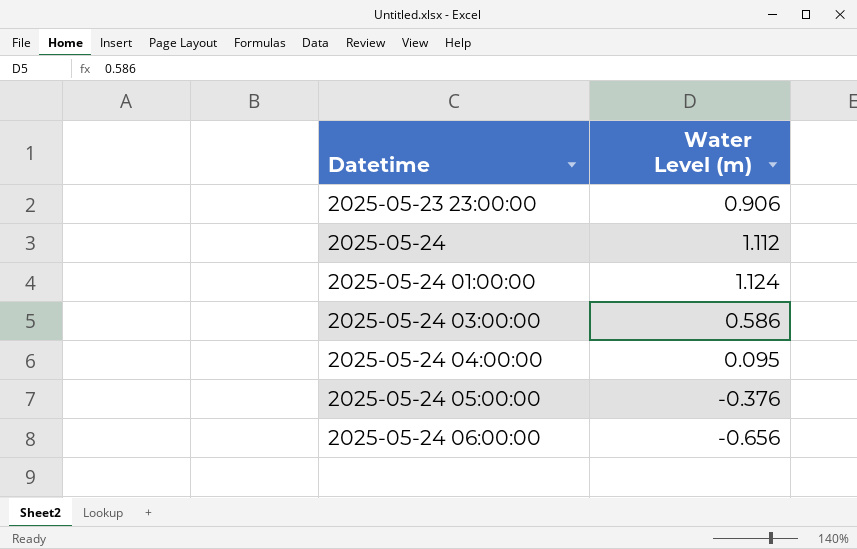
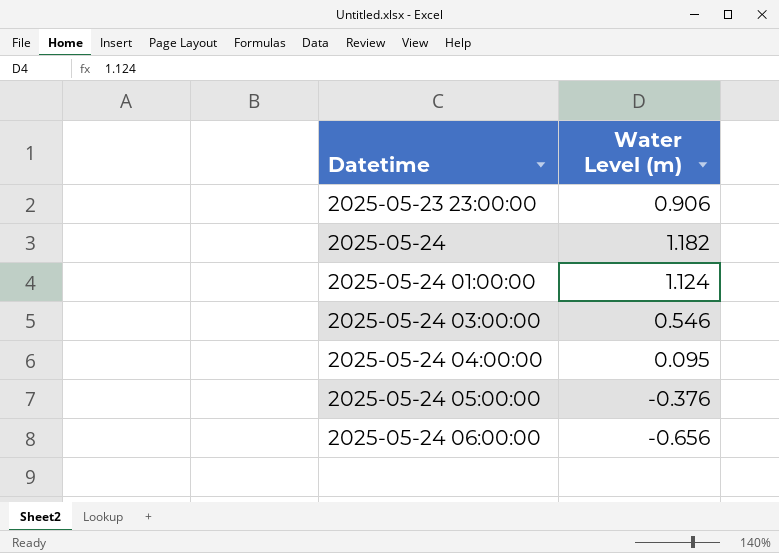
2025-05-24 | Water Level (m): 1.112 -> 1.182
2025-05-24 03:00:00 | Water Level (m): 0.586 -> 0.546

